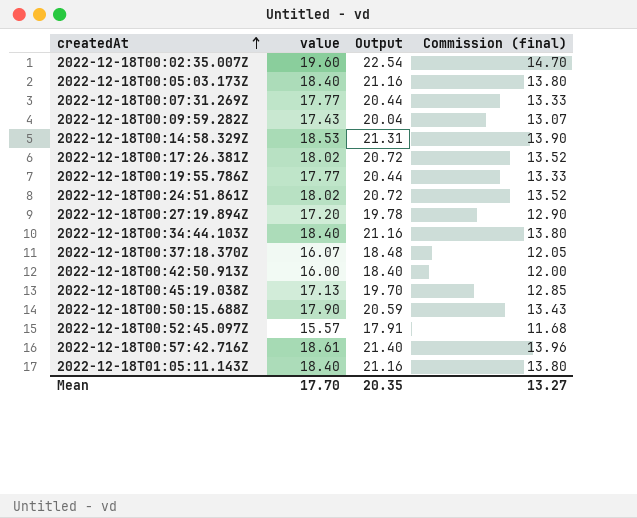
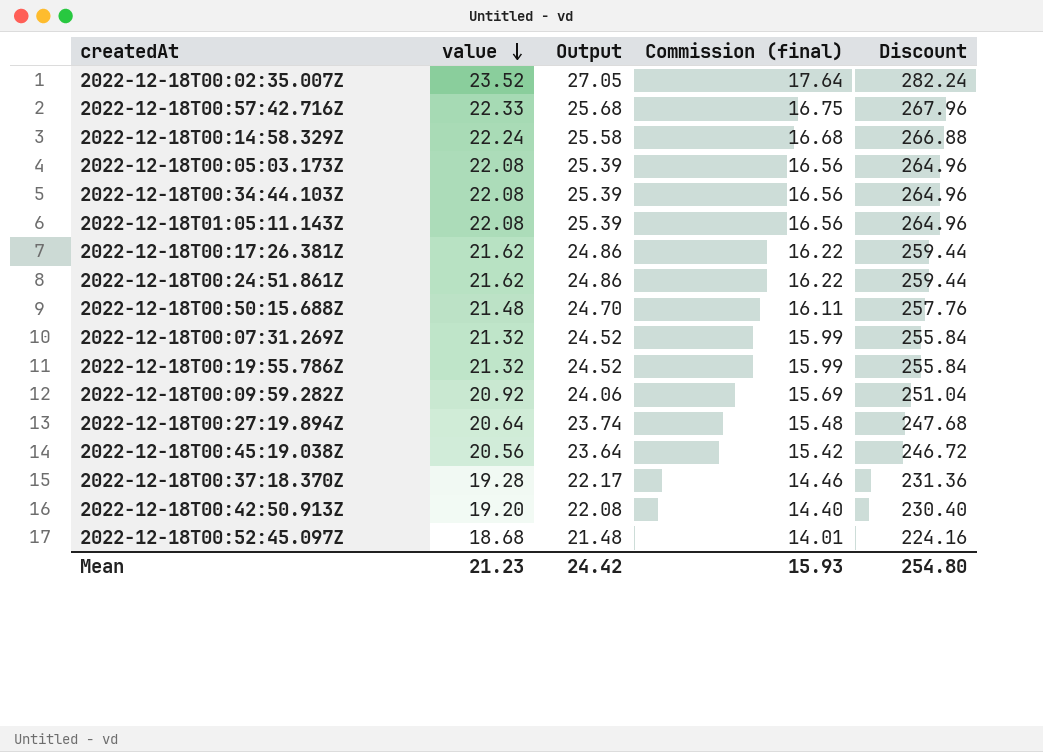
row order: createdAt ascending -> value descending
column Discount | formula: none -> [value] * 12
2022-12-18T00:02:35.007Z | value: 19.60 -> 23.52
2022-12-18T00:02:35.007Z | Output: 22.54 -> 27.05
2022-12-18T00:02:35.007Z | Commission (final): 14.70 -> 17.64
2022-12-18T00:57:42.716Z | value: 18.61 -> 22.33
2022-12-18T00:57:42.716Z | Output: 21.40 -> 25.68
2022-12-18T00:57:42.716Z | Commission (final): 13.96 -> 16.75
2022-12-18T00:14:58.329Z | value: 18.53 -> 22.24
2022-12-18T00:14:58.329Z | Output: 21.31 -> 25.58
2022-12-18T00:14:58.329Z | Commission (final): 13.90 -> 16.68
2022-12-18T00:05:03.173Z | value: 18.40 -> 22.08
2022-12-18T00:05:03.173Z | Output: 21.16 -> 25.39
2022-12-18T00:05:03.173Z | Commission (final): 13.80 -> 16.56
2022-12-18T00:34:44.103Z | value: 18.40 -> 22.08
2022-12-18T00:34:44.103Z | Output: 21.16 -> 25.39
2022-12-18T00:34:44.103Z | Commission (final): 13.80 -> 16.56
2022-12-18T01:05:11.143Z | value: 18.40 -> 22.08
2022-12-18T01:05:11.143Z | Output: 21.16 -> 25.39
2022-12-18T01:05:11.143Z | Commission (final): 13.80 -> 16.56
2022-12-18T00:17:26.381Z | value: 18.02 -> 21.62
2022-12-18T00:17:26.381Z | Output: 20.72 -> 24.86
2022-12-18T00:17:26.381Z | Commission (final): 13.52 -> 16.22
2022-12-18T00:24:51.861Z | value: 18.02 -> 21.62
2022-12-18T00:24:51.861Z | Output: 20.72 -> 24.86
2022-12-18T00:24:51.861Z | Commission (final): 13.52 -> 16.22
2022-12-18T00:50:15.688Z | value: 17.90 -> 21.48
2022-12-18T00:50:15.688Z | Output: 20.59 -> 24.70
2022-12-18T00:50:15.688Z | Commission (final): 13.43 -> 16.11
2022-12-18T00:07:31.269Z | value: 17.77 -> 21.32
2022-12-18T00:07:31.269Z | Output: 20.44 -> 24.52
2022-12-18T00:07:31.269Z | Commission (final): 13.33 -> 15.99
2022-12-18T00:19:55.786Z | value: 17.77 -> 21.32
2022-12-18T00:19:55.786Z | Output: 20.44 -> 24.52
2022-12-18T00:19:55.786Z | Commission (final): 13.33 -> 15.99
2022-12-18T00:09:59.282Z | value: 17.43 -> 20.92
2022-12-18T00:09:59.282Z | Output: 20.04 -> 24.06
2022-12-18T00:09:59.282Z | Commission (final): 13.07 -> 15.69
2022-12-18T00:27:19.894Z | value: 17.20 -> 20.64
2022-12-18T00:27:19.894Z | Output: 19.78 -> 23.74
2022-12-18T00:27:19.894Z | Commission (final): 12.90 -> 15.48
2022-12-18T00:45:19.038Z | value: 17.13 -> 20.56
2022-12-18T00:45:19.038Z | Output: 19.70 -> 23.64
2022-12-18T00:45:19.038Z | Commission (final): 12.85 -> 15.42
2022-12-18T00:37:18.370Z | value: 16.07 -> 19.28
2022-12-18T00:37:18.370Z | Output: 18.48 -> 22.17
2022-12-18T00:37:18.370Z | Commission (final): 12.05 -> 14.46
2022-12-18T00:42:50.913Z | value: 16.00 -> 19.20
2022-12-18T00:42:50.913Z | Output: 18.40 -> 22.08
2022-12-18T00:42:50.913Z | Commission (final): 12.00 -> 14.40
2022-12-18T00:52:45.097Z | value: 15.57 -> 18.68
2022-12-18T00:52:45.097Z | Output: 17.91 -> 21.48
2022-12-18T00:52:45.097Z | Commission (final): 11.68 -> 14.01
Mean | value: 17.70 -> 21.23
Mean | Output: 20.35 -> 24.42
Mean | Commission (final): 13.27 -> 15.93

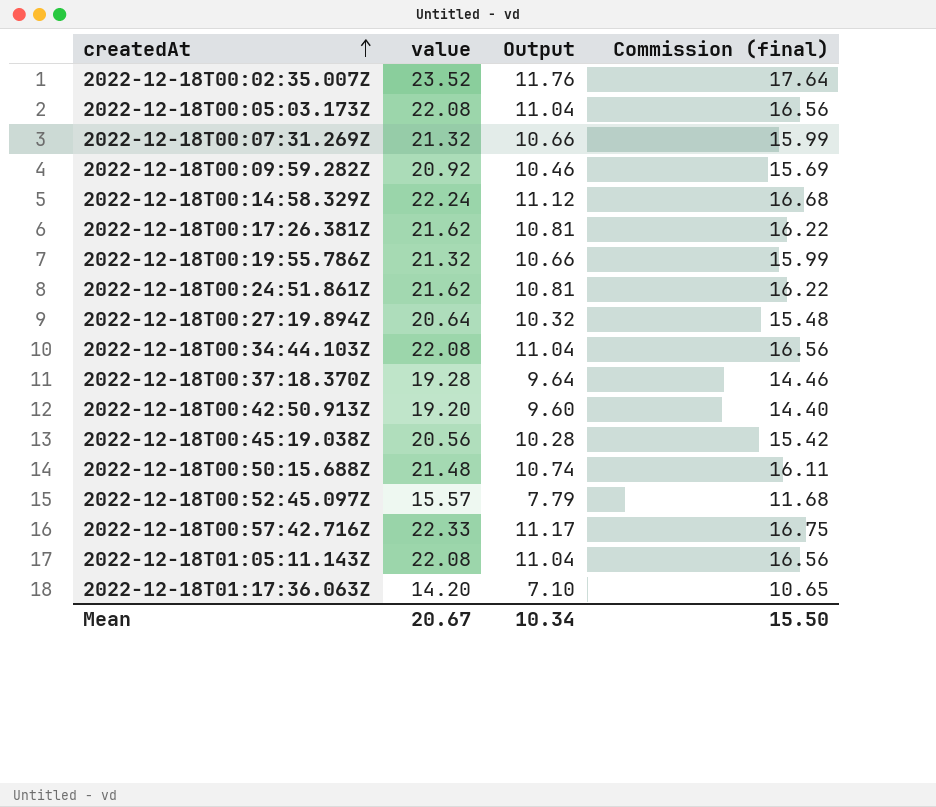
row order: value descending -> createdAt ascending
column Discount | formula: [value] * 12 -> none
column Output | formula: [value] * 1.15 -> [value] * 0.5
2022-12-18T00:52:45.097Z | value: 18.68 -> 15.57
2022-12-18T00:52:45.097Z | Commission (final): 14.01 -> 11.68
row 2022-12-18T01:17:36.063Z: none -> 14.20 | 7.10 | 10.65
Mean | value: 21.23 -> 20.67
Mean | Output: 24.42 -> 10.34
Mean | Commission (final): 15.93 -> 15.50

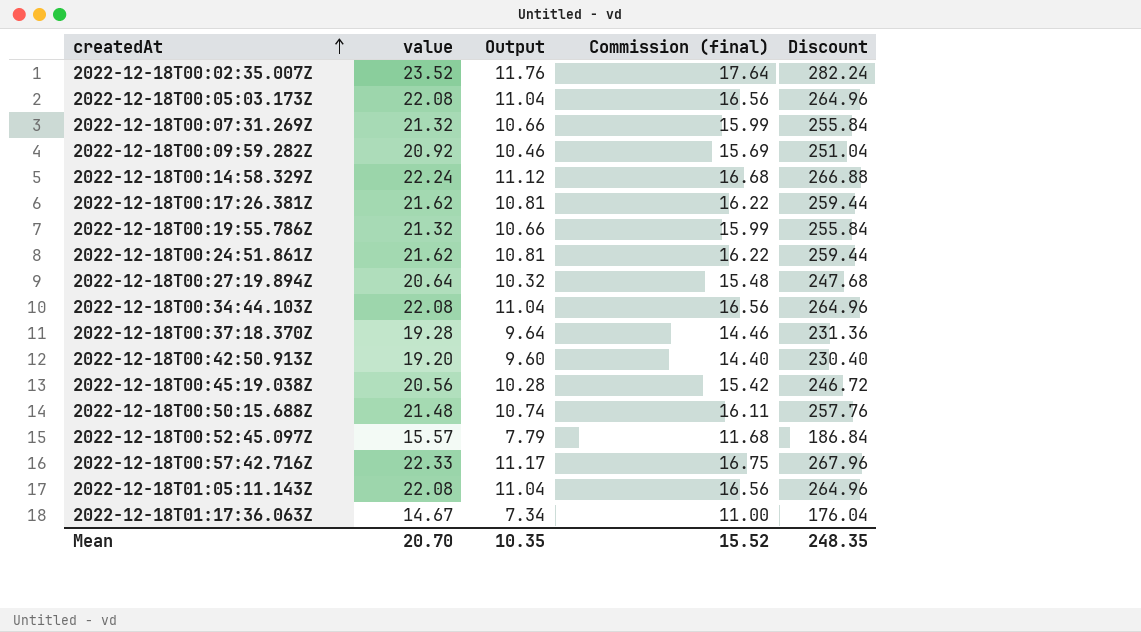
column Discount | formula: none -> [value] * 12
2022-12-18T01:17:36.063Z | value: 14.20 -> 14.67
2022-12-18T01:17:36.063Z | Output: 7.10 -> 7.34
2022-12-18T01:17:36.063Z | Commission (final): 10.65 -> 11.00
Mean | value: 20.67 -> 20.70
Mean | Output: 10.34 -> 10.35
Mean | Commission (final): 15.50 -> 15.52

